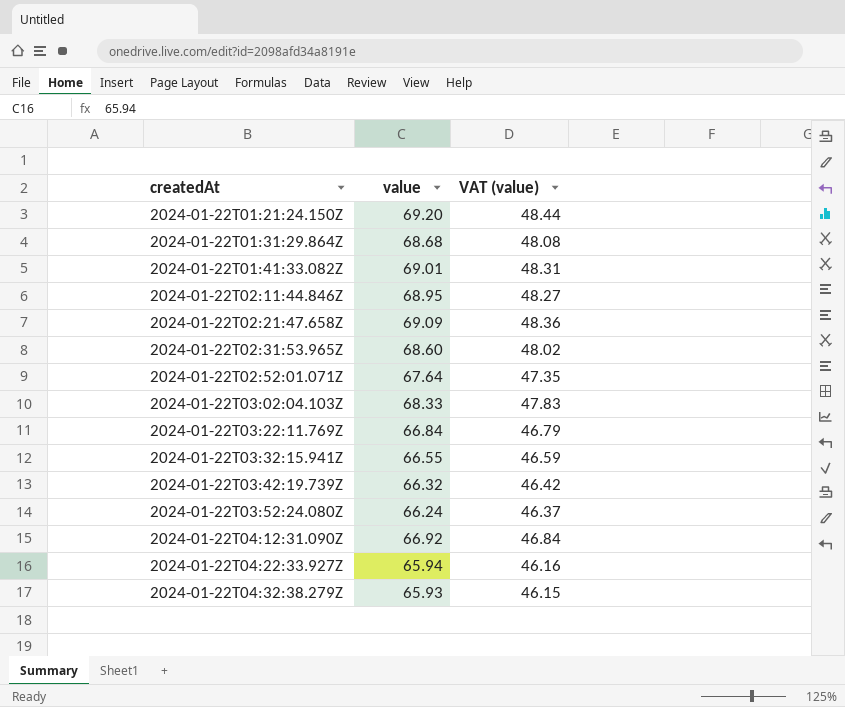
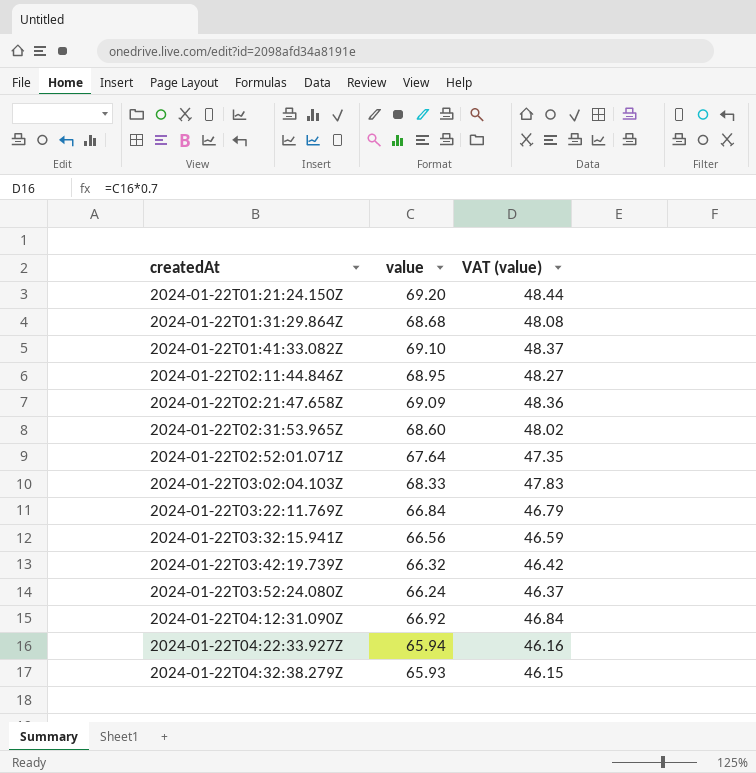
2024-01-22T01:41:33.082Z | value: 69.01 -> 69.10
2024-01-22T01:41:33.082Z | VAT (value): 48.31 -> 48.37
2024-01-22T03:32:15.941Z | value: 66.55 -> 66.56

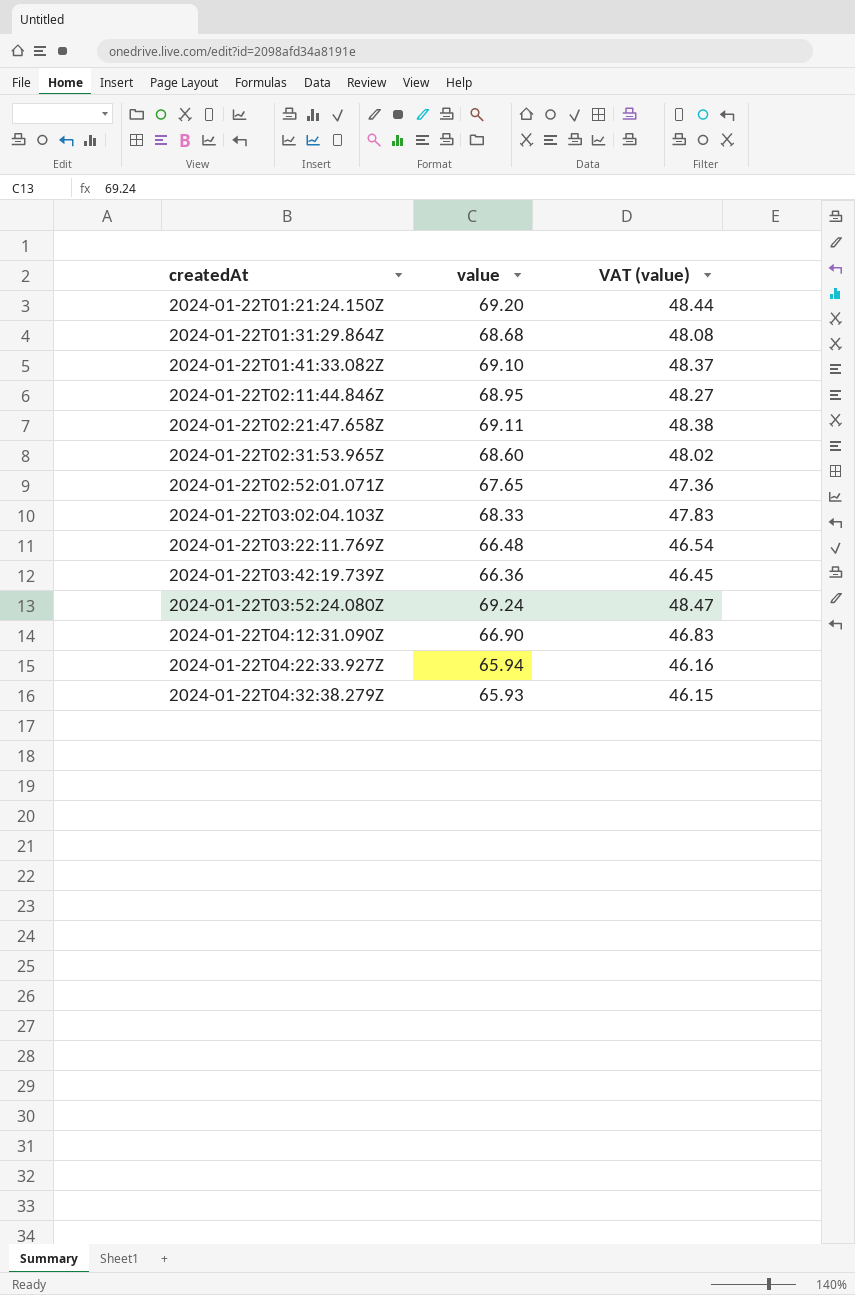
row 2024-01-22T03:32:15.941Z: 66.56 | 46.59 -> none
2024-01-22T02:21:47.658Z | value: 69.09 -> 69.11
2024-01-22T02:21:47.658Z | VAT (value): 48.36 -> 48.38
2024-01-22T02:52:01.071Z | value: 67.64 -> 67.65
2024-01-22T02:52:01.071Z | VAT (value): 47.35 -> 47.36
2024-01-22T03:22:11.769Z | value: 66.84 -> 66.48
2024-01-22T03:22:11.769Z | VAT (value): 46.79 -> 46.54
2024-01-22T03:42:19.739Z | value: 66.32 -> 66.36
2024-01-22T03:42:19.739Z | VAT (value): 46.42 -> 46.45
2024-01-22T03:52:24.080Z | value: 66.24 -> 69.24
2024-01-22T03:52:24.080Z | VAT (value): 46.37 -> 48.47
2024-01-22T04:12:31.090Z | value: 66.92 -> 66.90
2024-01-22T04:12:31.090Z | VAT (value): 46.84 -> 46.83

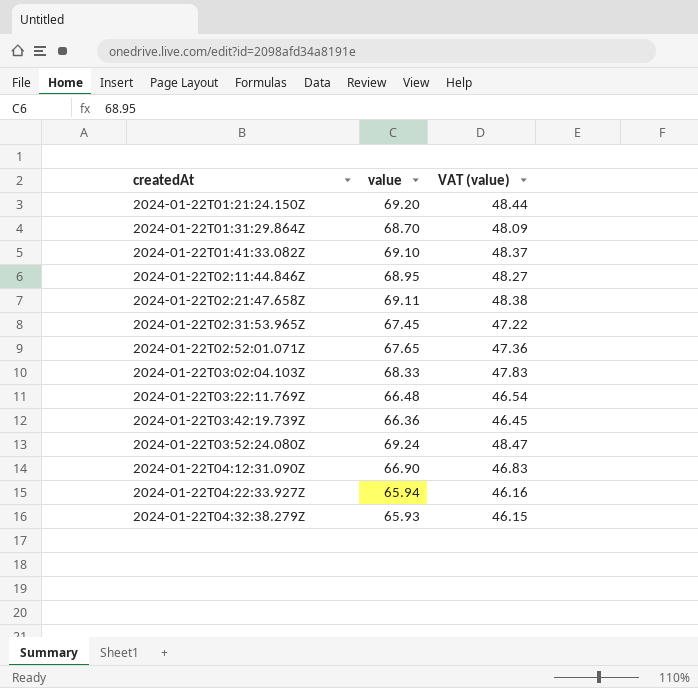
2024-01-22T01:31:29.864Z | value: 68.68 -> 68.70
2024-01-22T01:31:29.864Z | VAT (value): 48.08 -> 48.09
2024-01-22T02:31:53.965Z | value: 68.60 -> 67.45
2024-01-22T02:31:53.965Z | VAT (value): 48.02 -> 47.22

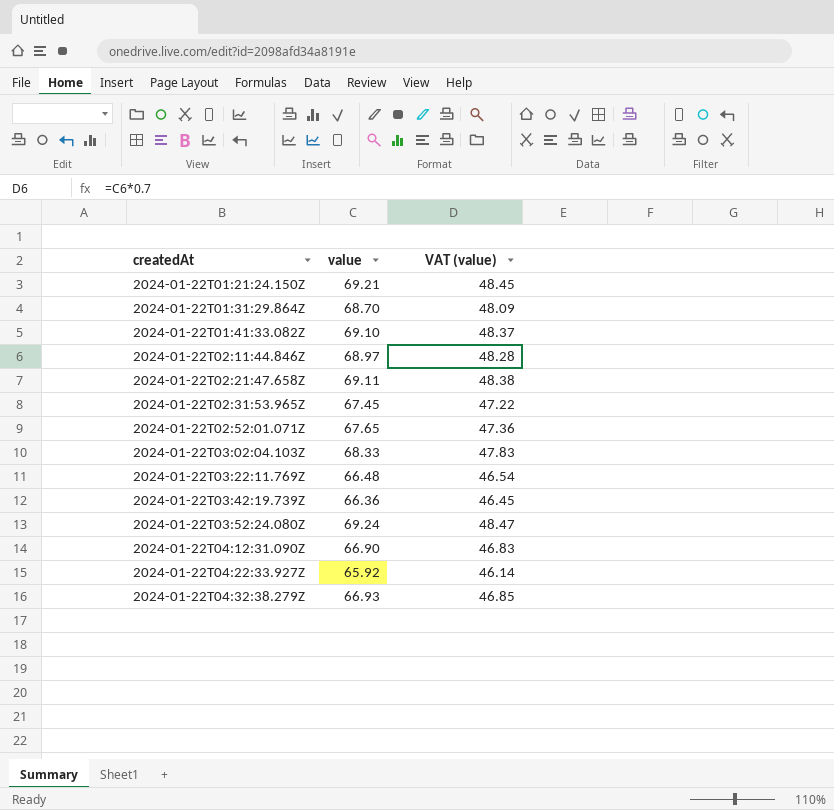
2024-01-22T01:21:24.150Z | value: 69.20 -> 69.21
2024-01-22T01:21:24.150Z | VAT (value): 48.44 -> 48.45
2024-01-22T02:11:44.846Z | value: 68.95 -> 68.97
2024-01-22T02:11:44.846Z | VAT (value): 48.27 -> 48.28
2024-01-22T04:22:33.927Z | value: 65.94 -> 65.92
2024-01-22T04:22:33.927Z | VAT (value): 46.16 -> 46.14
2024-01-22T04:32:38.279Z | value: 65.93 -> 66.93
2024-01-22T04:32:38.279Z | VAT (value): 46.15 -> 46.85

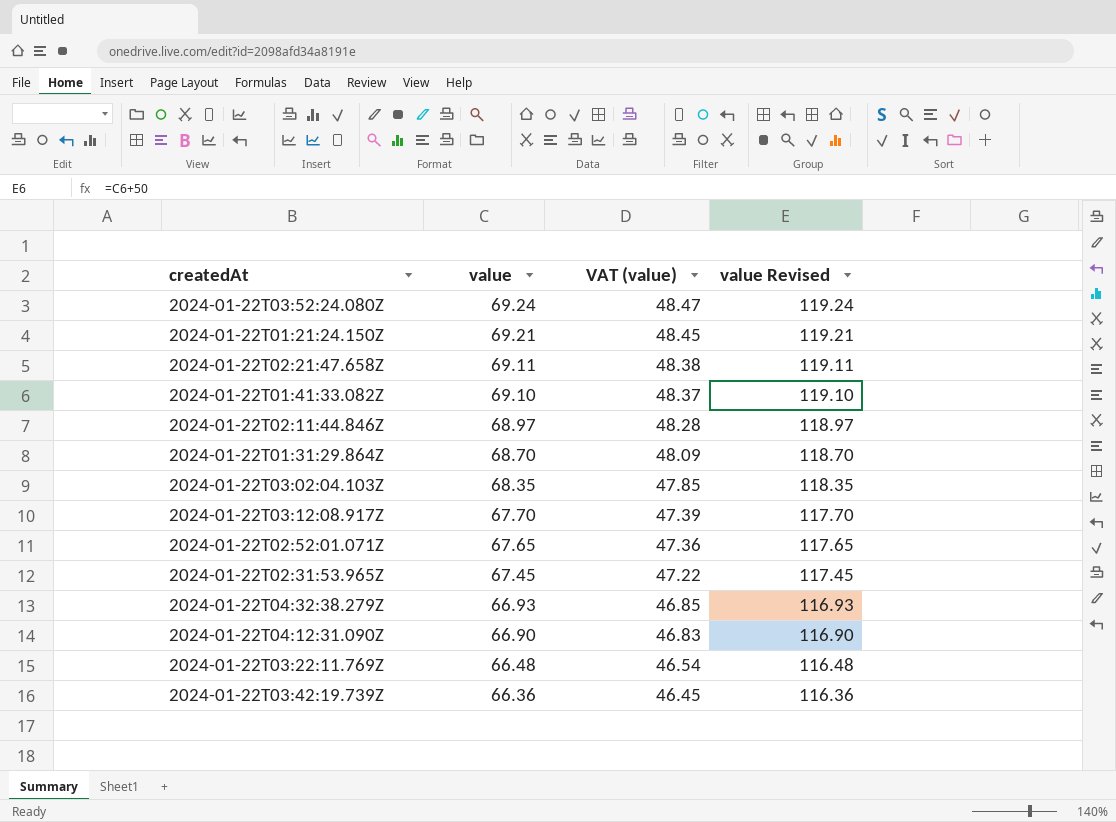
row order: createdAt ascending -> value descending
column value Revised | formula: none -> [value] + 50
row 2024-01-22T04:22:33.927Z: 65.92 | 46.14 -> none
2024-01-22T03:02:04.103Z | value: 68.33 -> 68.35
2024-01-22T03:02:04.103Z | VAT (value): 47.83 -> 47.85
row 2024-01-22T03:12:08.917Z: none -> 67.70 | 47.39 | 117.70

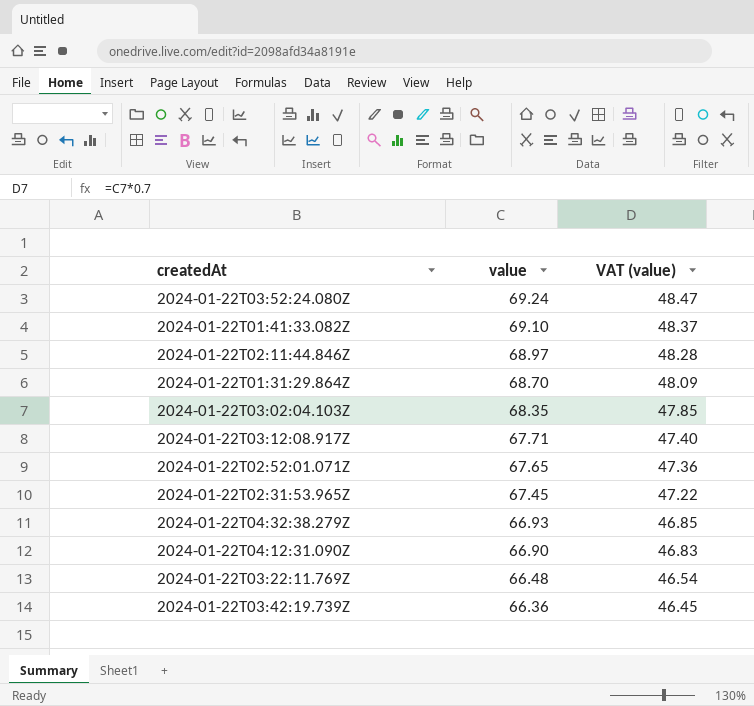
column value Revised | formula: [value] + 50 -> none
row 2024-01-22T01:21:24.150Z: 69.21 | 48.45 | 119.21 -> none
row 2024-01-22T02:21:47.658Z: 69.11 | 48.38 | 119.11 -> none
2024-01-22T03:12:08.917Z | value: 67.70 -> 67.71
2024-01-22T03:12:08.917Z | VAT (value): 47.39 -> 47.40

